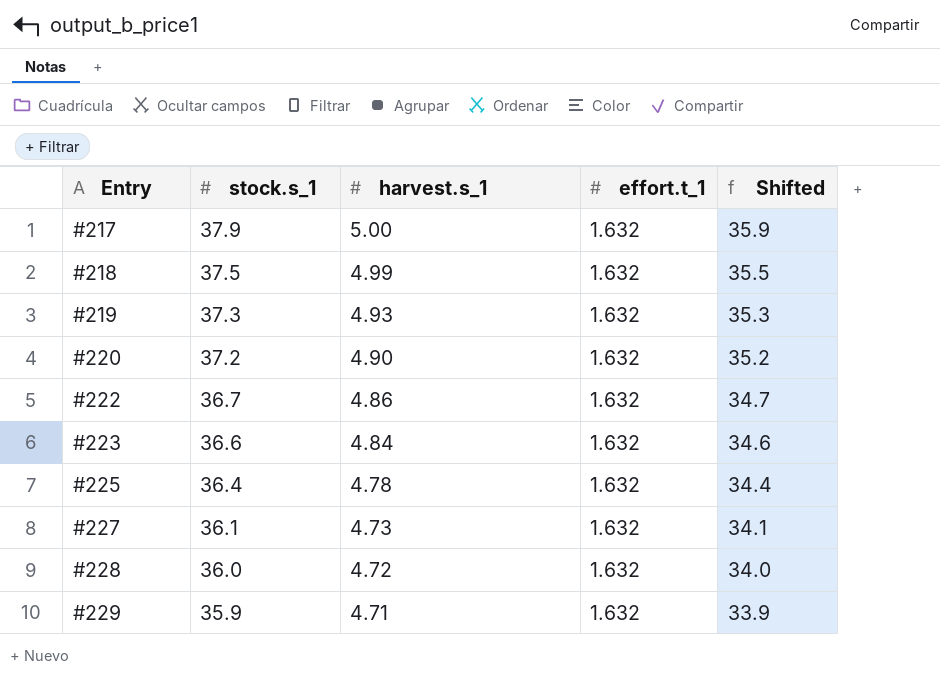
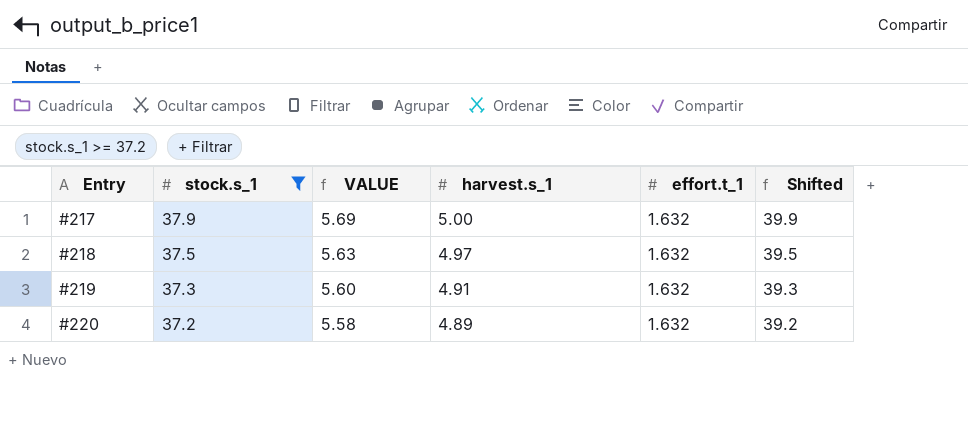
filter: none -> stock.s_1 >= 37.2
column VALUE | formula: none -> [stock.s_1] * 0.15
column Shifted | formula: [stock.s_1] - 2 -> [stock.s_1] + 2
#218 | harvest.s_1: 4.99 -> 4.97
#219 | harvest.s_1: 4.93 -> 4.91
#220 | harvest.s_1: 4.90 -> 4.89

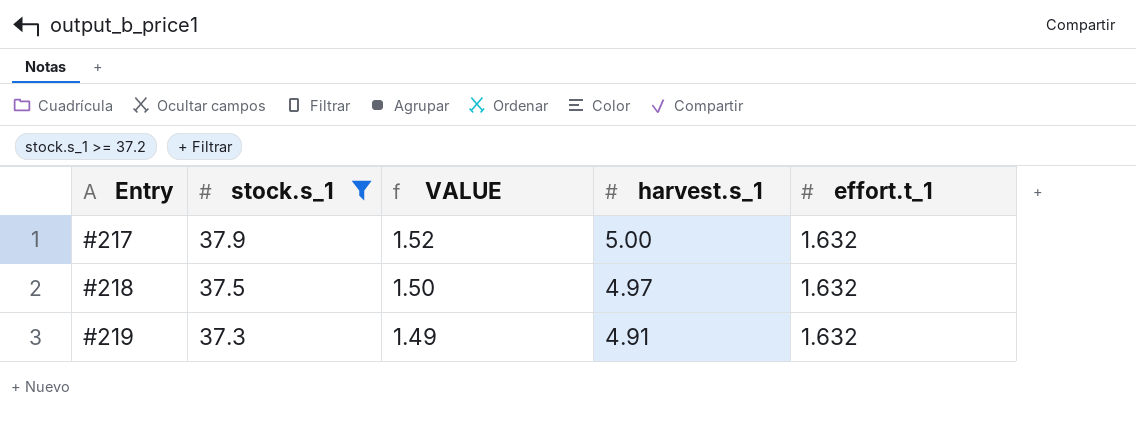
column Shifted | formula: [stock.s_1] + 2 -> none
column VALUE | formula: [stock.s_1] * 0.15 -> [stock.s_1] * 0.04
row #220: 37.2 | 5.58 | 4.89 | 1.632 | 39.2 -> none

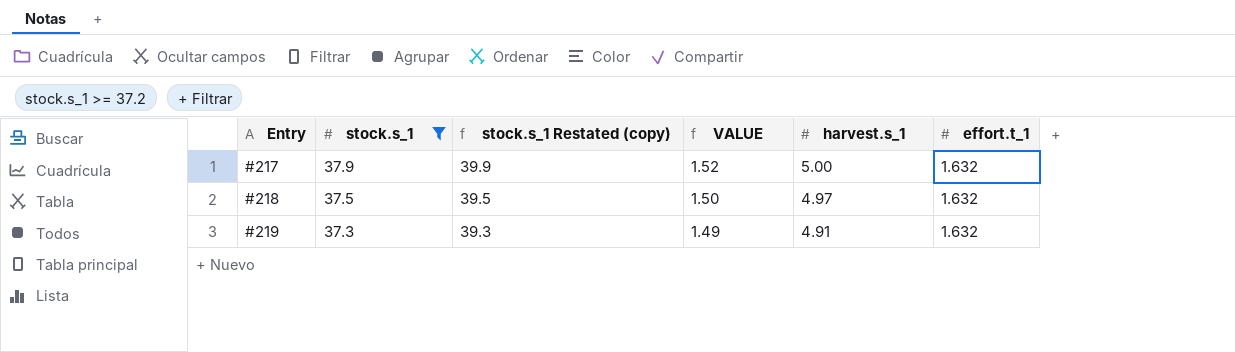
column stock.s_1 Restated (copy) | formula: none -> [stock.s_1] + 2

